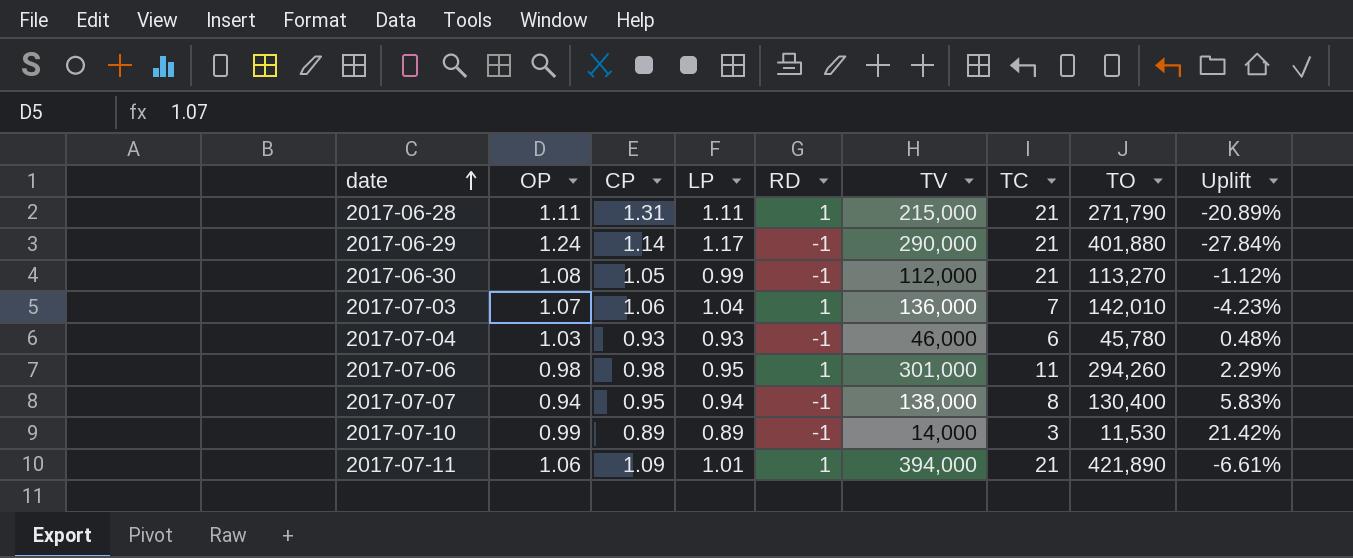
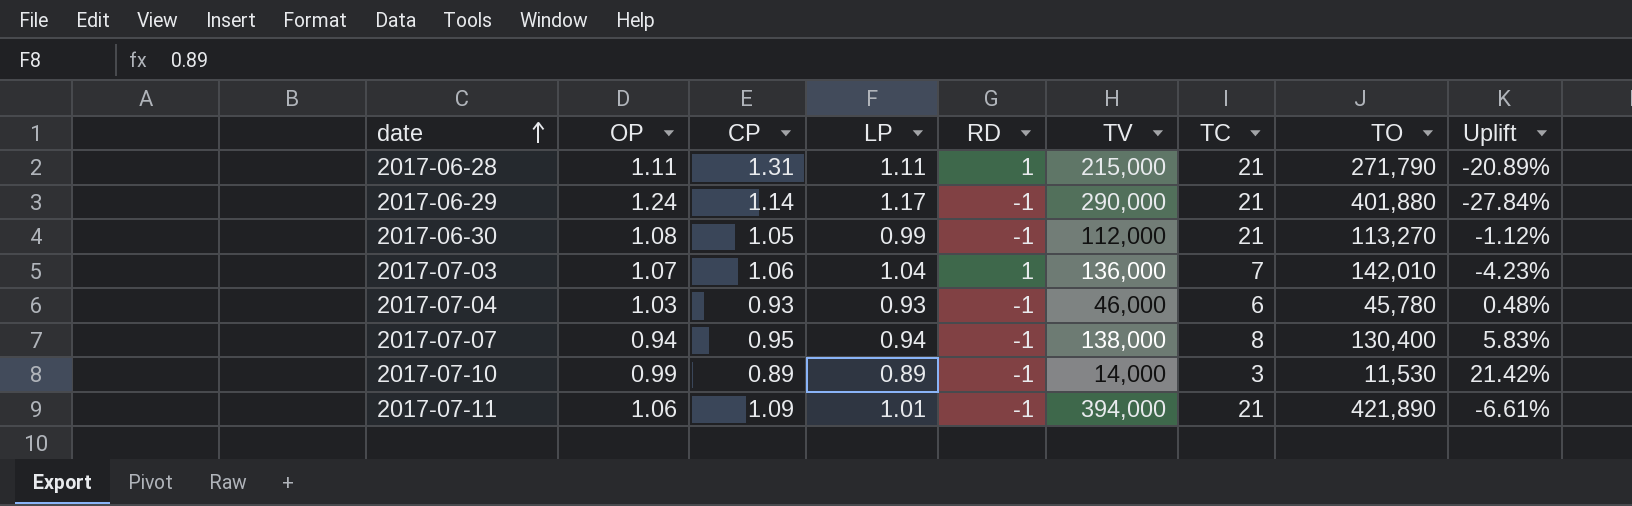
row 2017-07-06: 0.98 | 0.98 | 0.95 | 1 | 301,000 | 11 | 294,260 | 2.29% -> none
2017-07-11 | RD: 1 -> -1

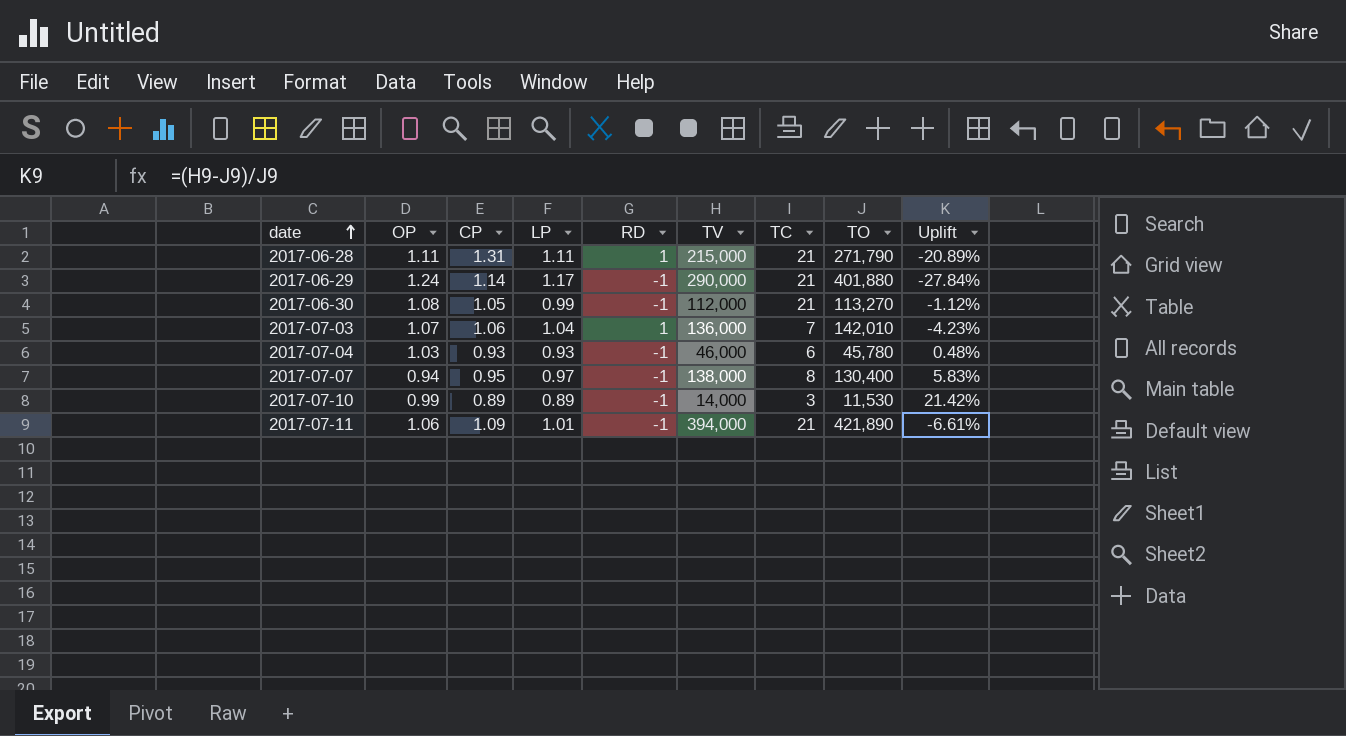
2017-07-07 | LP: 0.94 -> 0.97

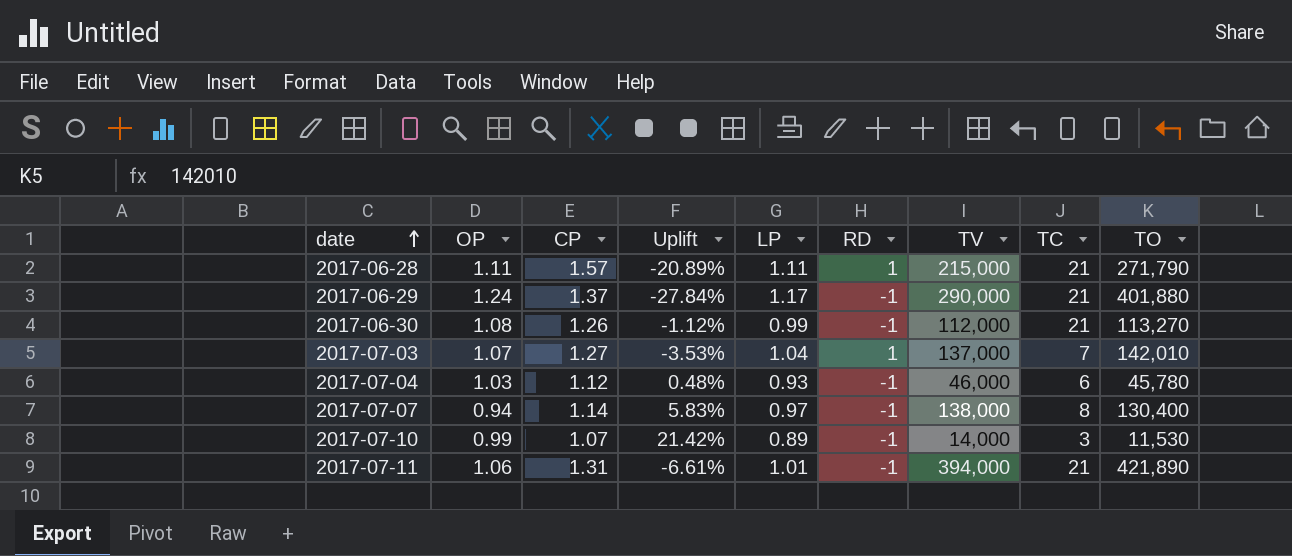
column Uplift | position: 9 -> 4
2017-06-28 | CP: 1.31 -> 1.57
2017-06-29 | CP: 1.14 -> 1.37
2017-06-30 | CP: 1.05 -> 1.26
2017-07-03 | CP: 1.06 -> 1.27
2017-07-03 | Uplift: -4.23% -> -3.53%
2017-07-03 | TV: 136,000 -> 137,000
2017-07-04 | CP: 0.93 -> 1.12
2017-07-07 | CP: 0.95 -> 1.14
2017-07-10 | CP: 0.89 -> 1.07
2017-07-11 | CP: 1.09 -> 1.31

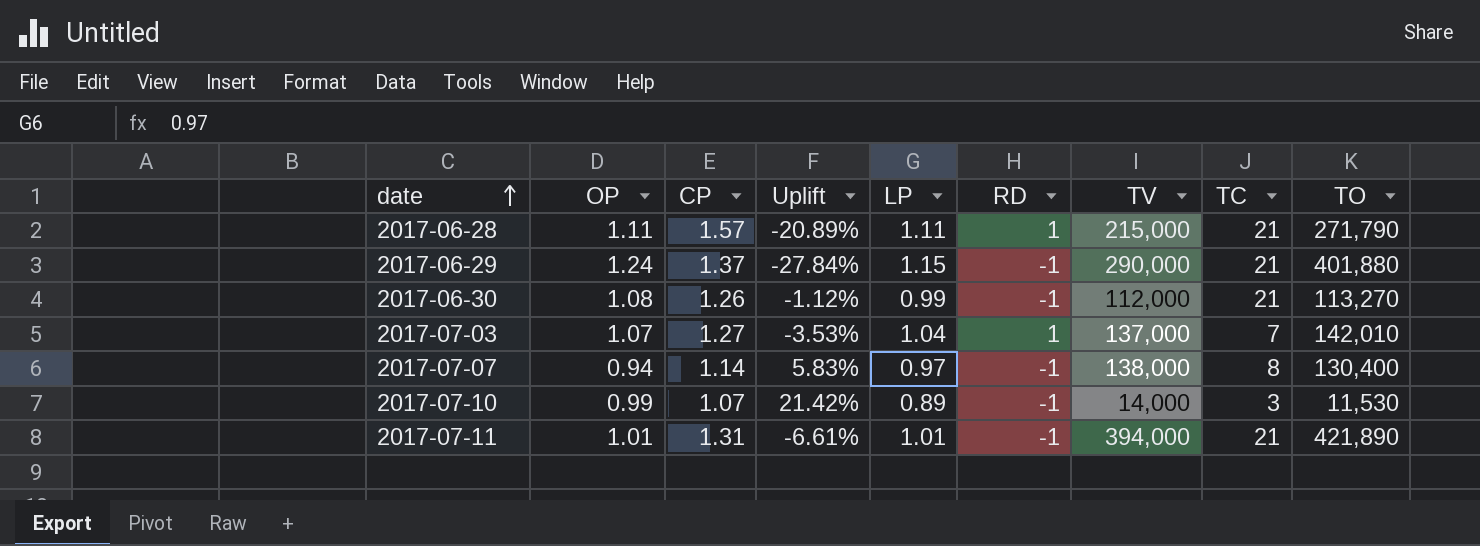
row 2017-07-04: 1.03 | 1.12 | 0.48% | 0.93 | -1 | 46,000 | 6 | 45,780 -> none
2017-06-29 | LP: 1.17 -> 1.15
2017-07-11 | OP: 1.06 -> 1.01

